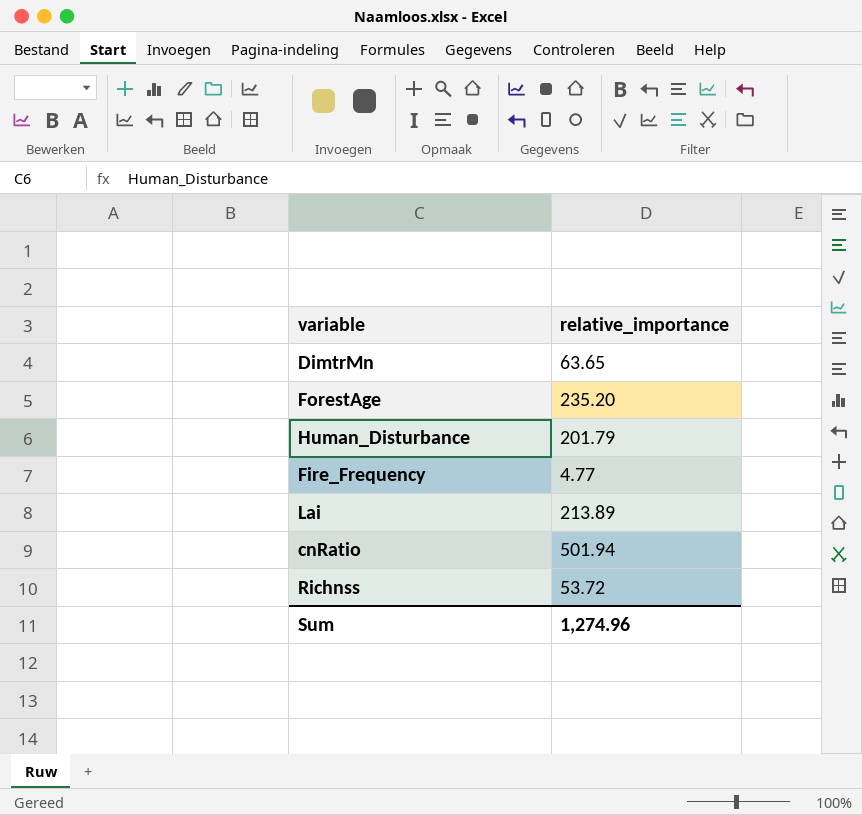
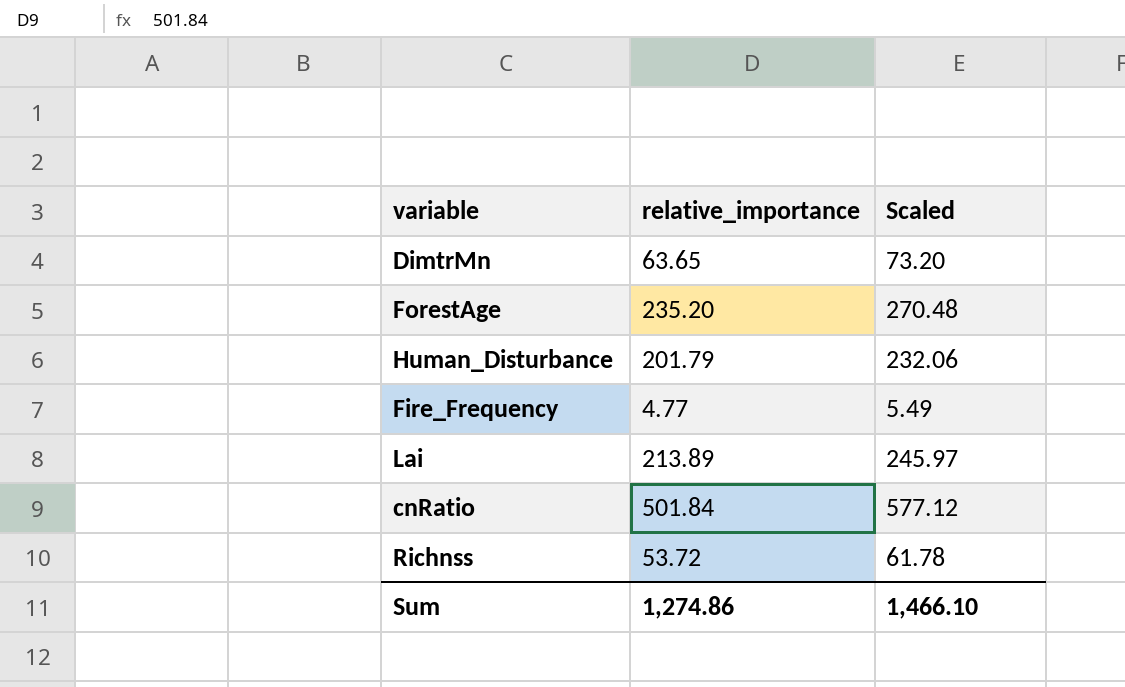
column Scaled | formula: none -> [relative_importance] * 1.15
cnRatio | relative_importance: 501.94 -> 501.84
Sum | relative_importance: 1,274.96 -> 1,274.86

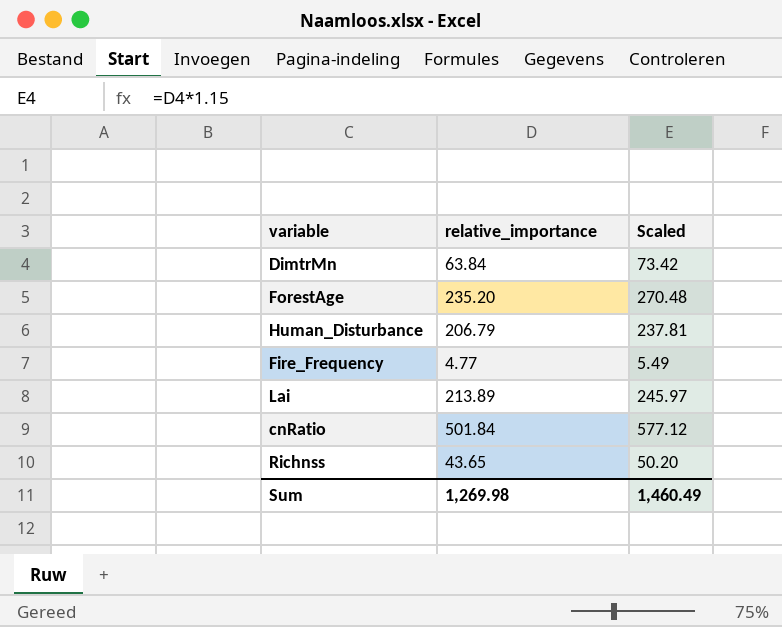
DimtrMn | relative_importance: 63.65 -> 63.84
DimtrMn | Scaled: 73.20 -> 73.42
Human_Disturbance | relative_importance: 201.79 -> 206.79
Human_Disturbance | Scaled: 232.06 -> 237.81
Richnss | relative_importance: 53.72 -> 43.65
Richnss | Scaled: 61.78 -> 50.20
Sum | relative_importance: 1,274.86 -> 1,269.98
Sum | Scaled: 1,466.10 -> 1,460.49

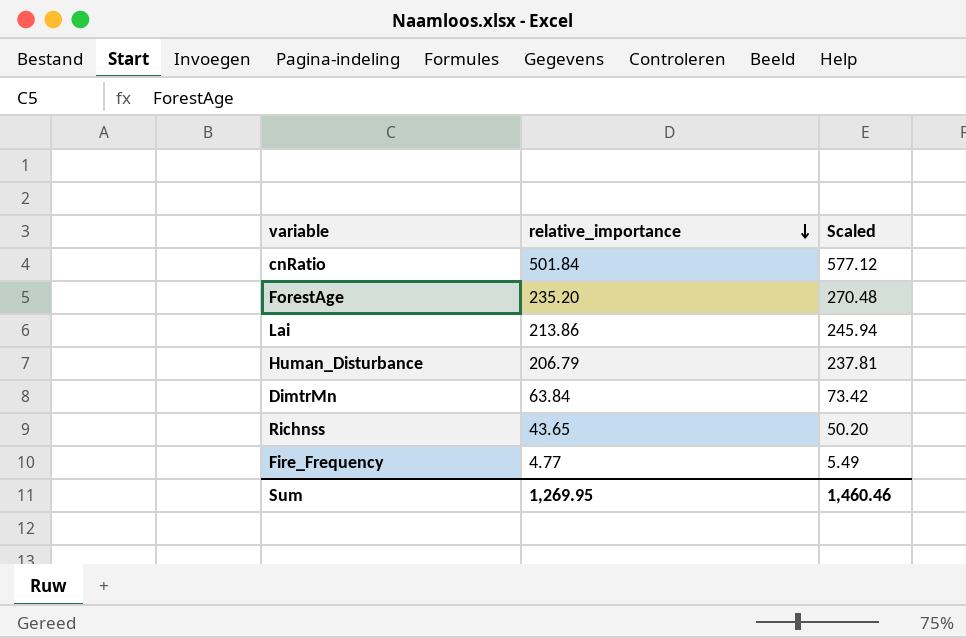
row order: none -> relative_importance descending
Lai | relative_importance: 213.89 -> 213.86
Lai | Scaled: 245.97 -> 245.94
Sum | relative_importance: 1,269.98 -> 1,269.95
Sum | Scaled: 1,460.49 -> 1,460.46

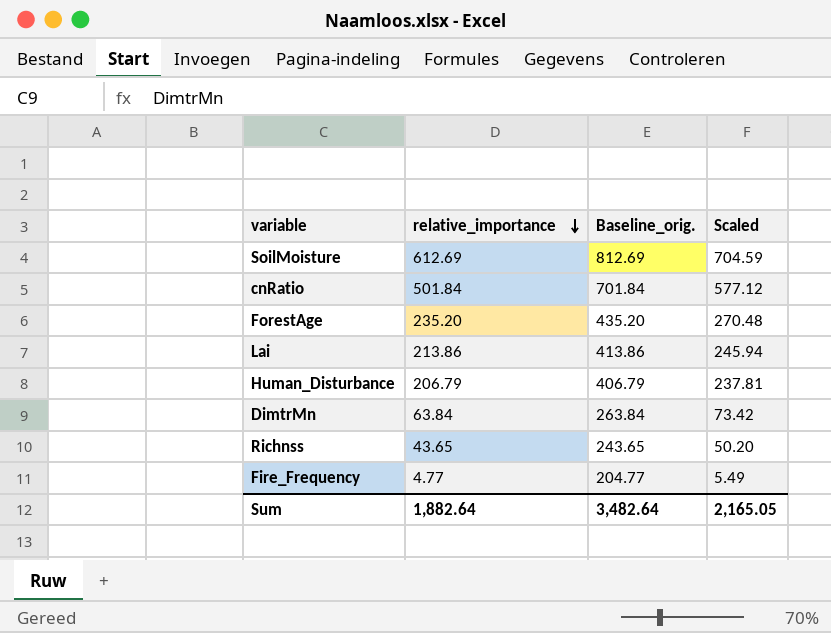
column Baseline_orig. | formula: none -> [relative_importance] + 200
row SoilMoisture: none -> 612.69 | 812.69 | 704.59
Sum | relative_importance: 1,269.95 -> 1,882.64
Sum | Scaled: 1,460.46 -> 2,165.05

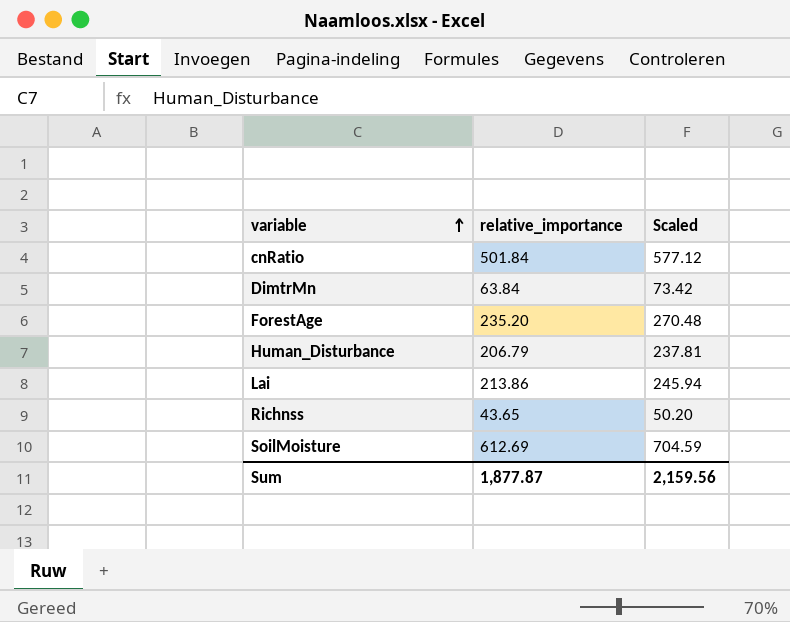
row order: relative_importance descending -> variable ascending
column Baseline_orig. | formula: [relative_importance] + 200 -> none
row Fire_Frequency: 4.77 | 204.77 | 5.49 -> none
Sum | relative_importance: 1,882.64 -> 1,877.87
Sum | Scaled: 2,165.05 -> 2,159.56

